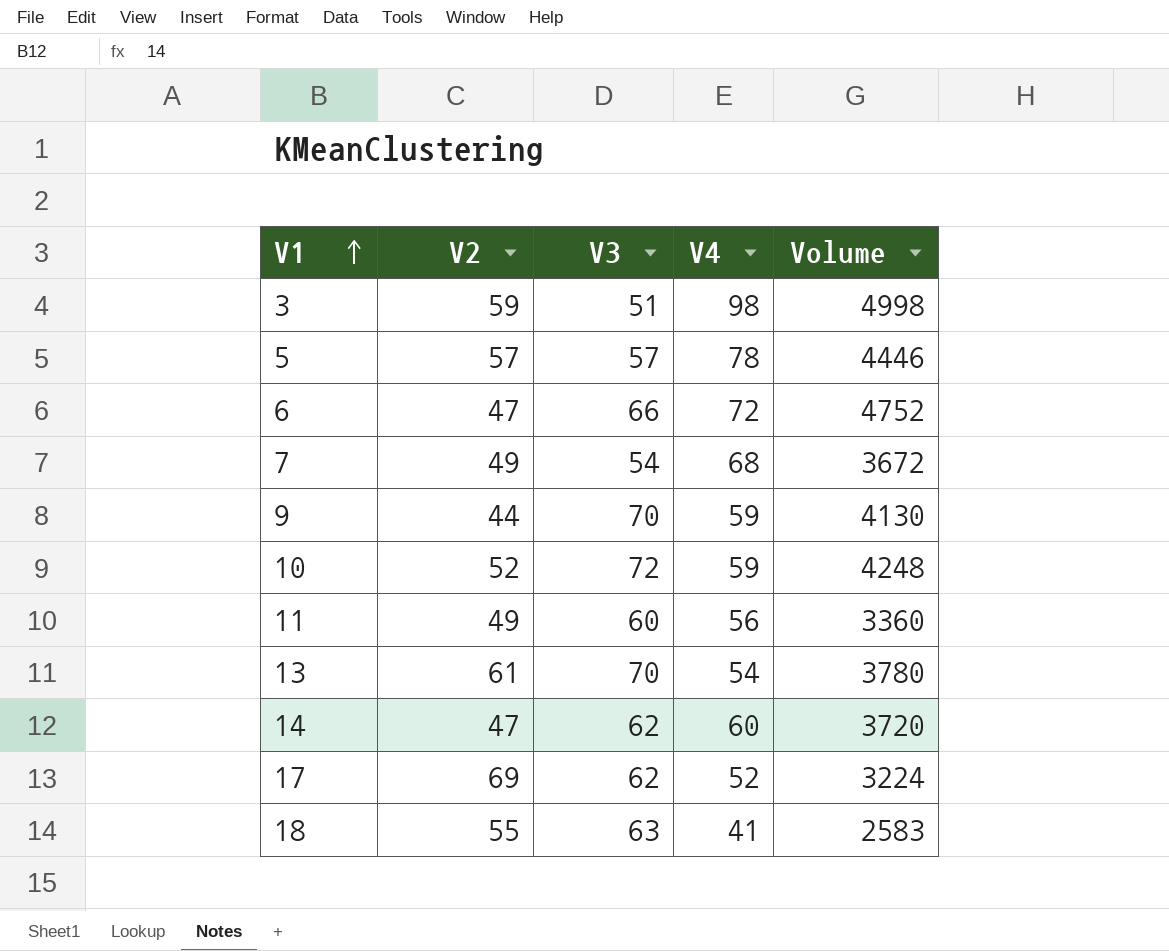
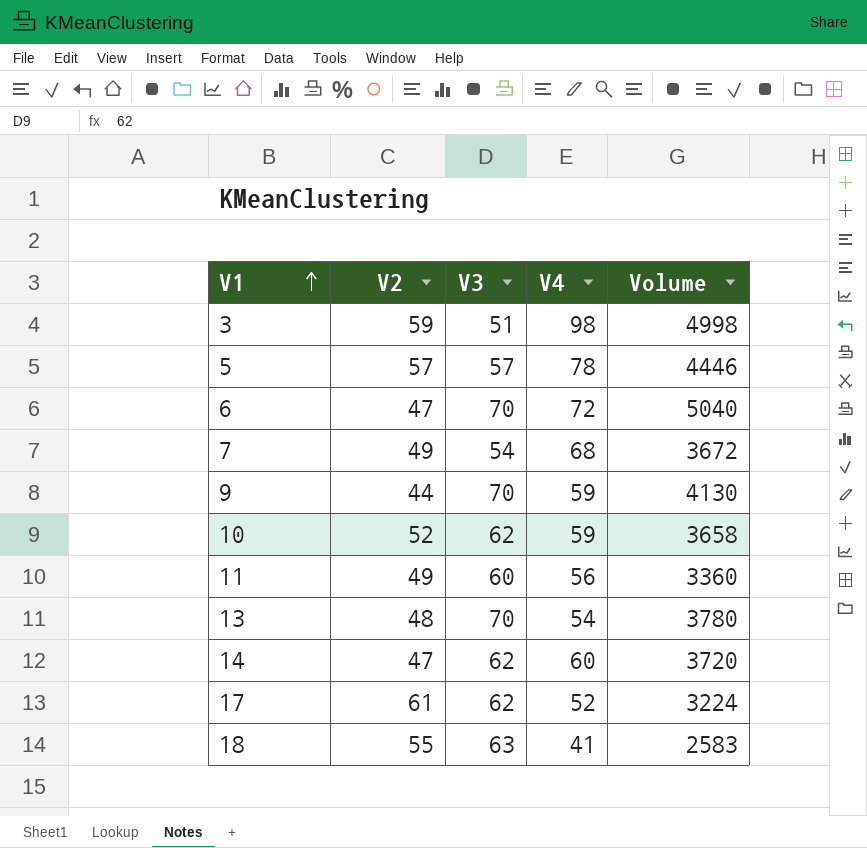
6 | V3: 66 -> 70
6 | Volume: 4752 -> 5040
10 | V3: 72 -> 62
10 | Volume: 4248 -> 3658
13 | V2: 61 -> 48
17 | V2: 69 -> 61

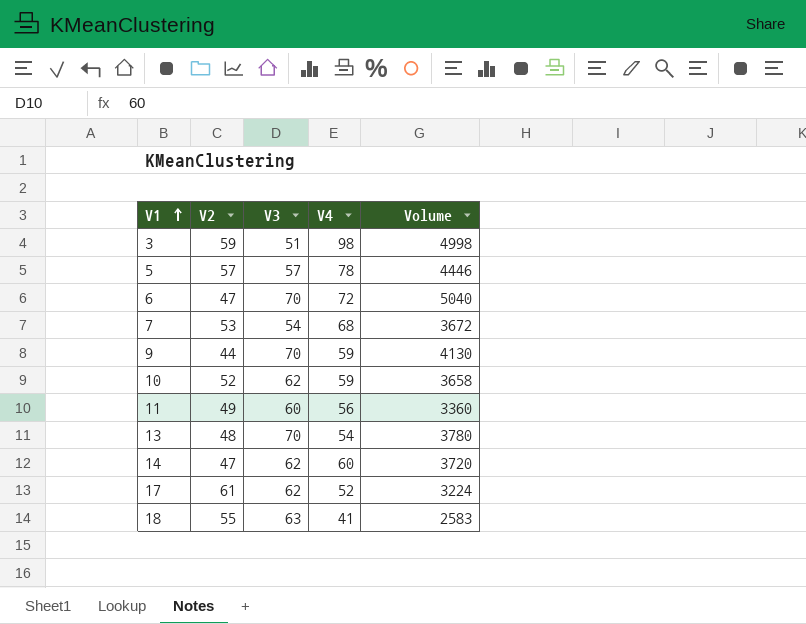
7 | V2: 49 -> 53

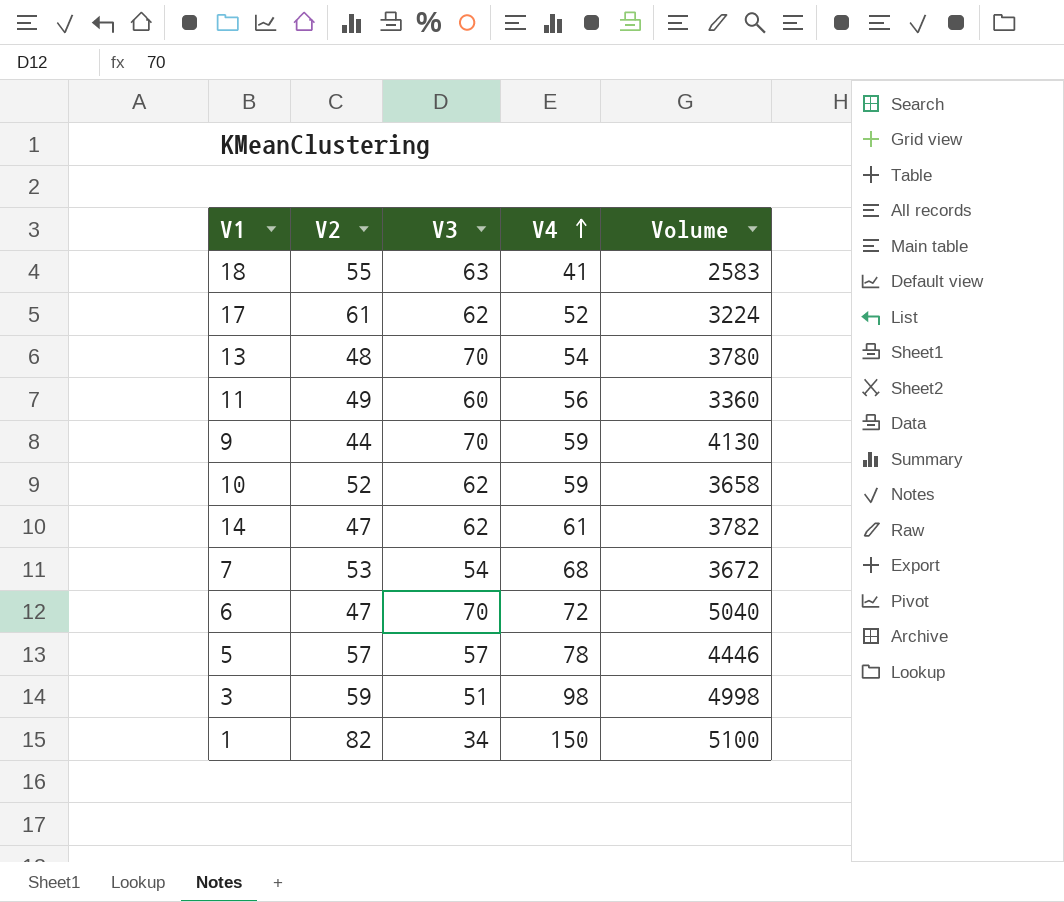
row order: V1 ascending -> V4 ascending
14 | V4: 60 -> 61
14 | Volume: 3720 -> 3782
row 1: none -> 82 | 34 | 150 | 5100

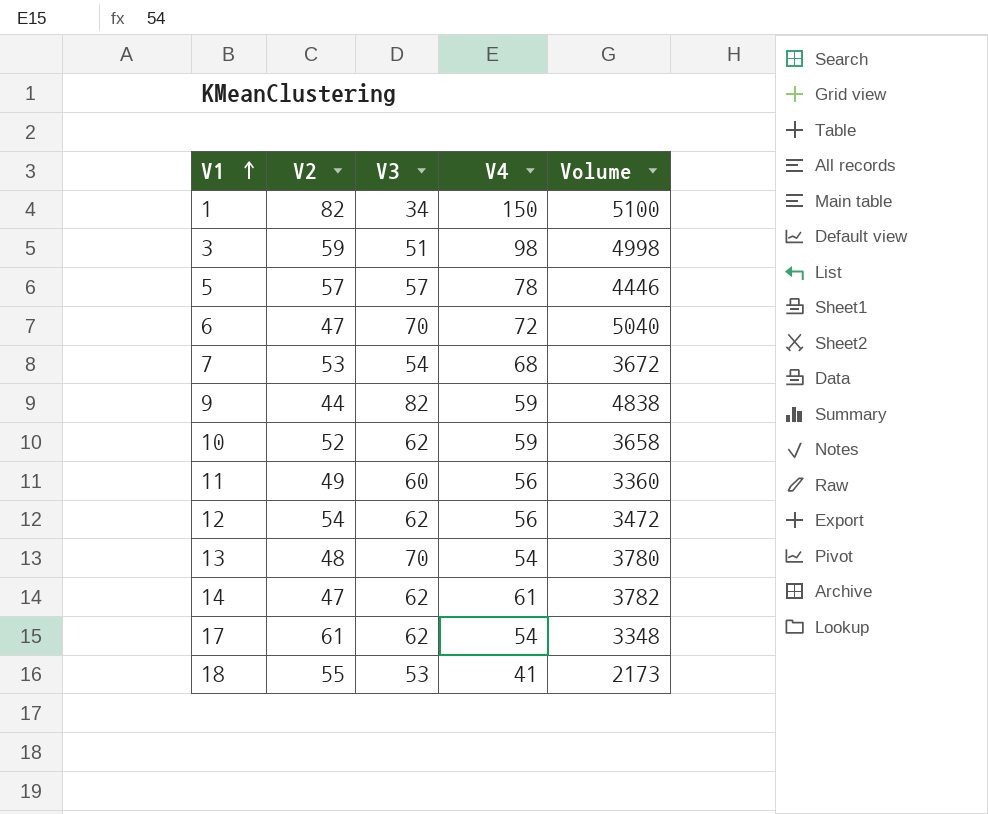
row order: V4 ascending -> V1 ascending
9 | V3: 70 -> 82
9 | Volume: 4130 -> 4838
row 12: none -> 54 | 62 | 56 | 3472
17 | V4: 52 -> 54
17 | Volume: 3224 -> 3348
18 | V3: 63 -> 53
18 | Volume: 2583 -> 2173

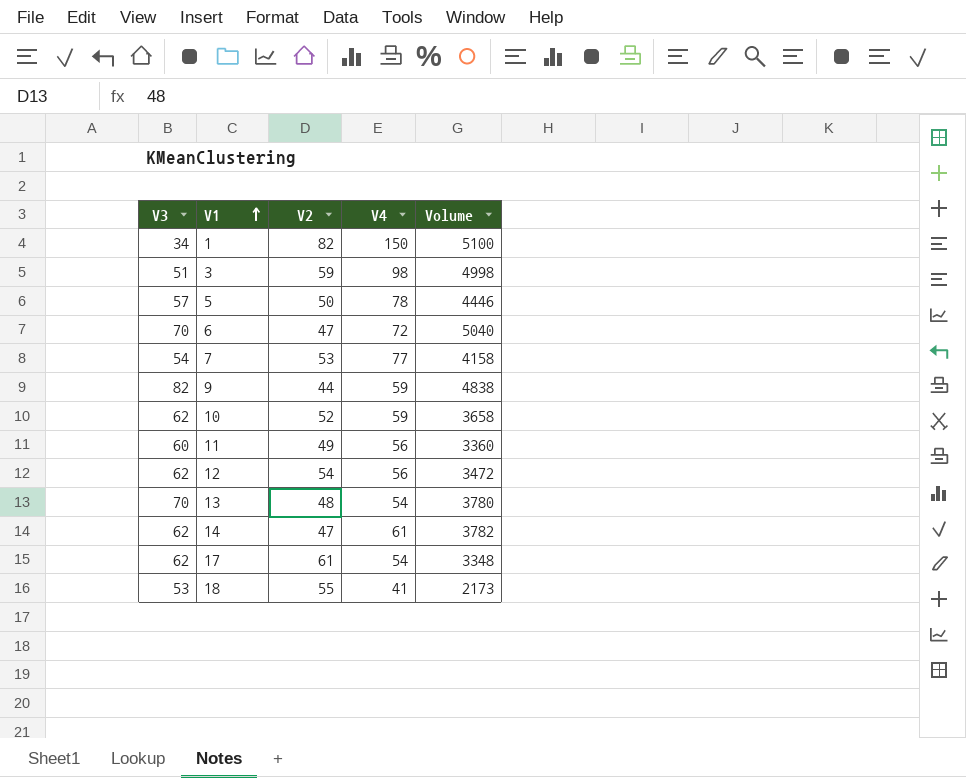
column V3 | position: 3 -> 1
5 | V2: 57 -> 50
7 | V4: 68 -> 77
7 | Volume: 3672 -> 4158

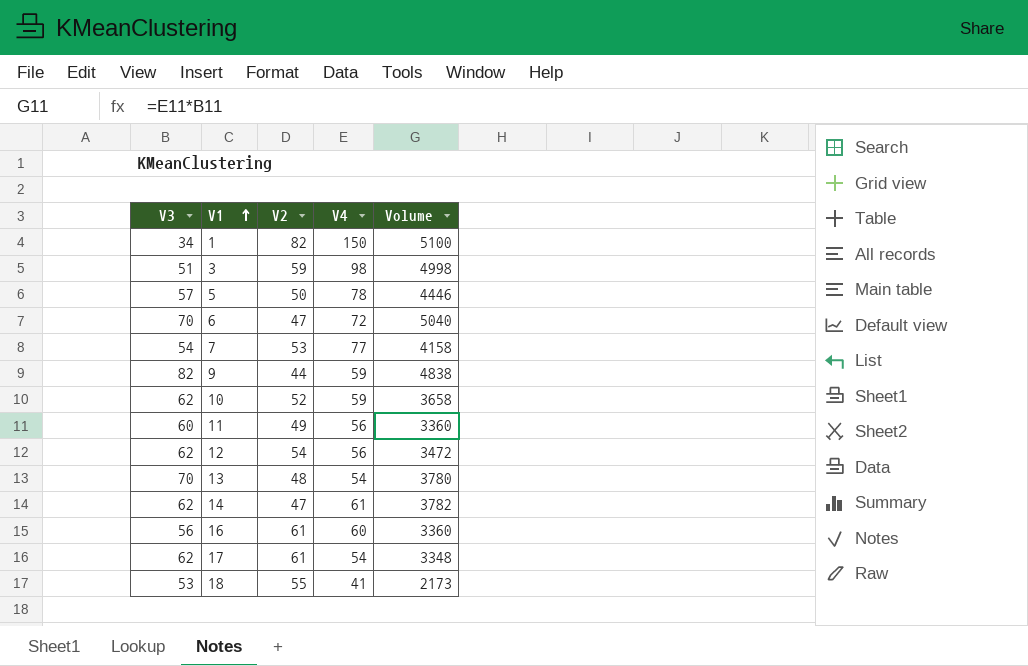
row 16: none -> 56 | 61 | 60 | 3360

